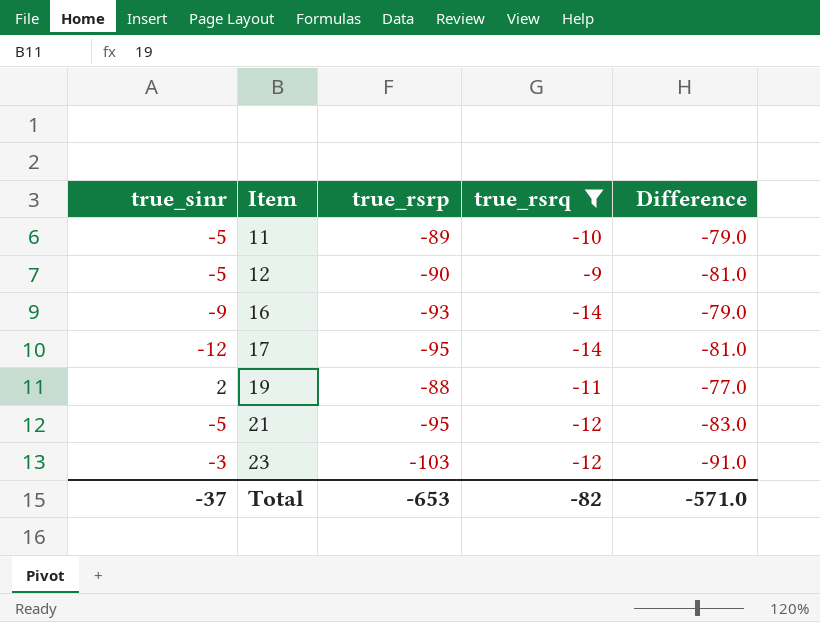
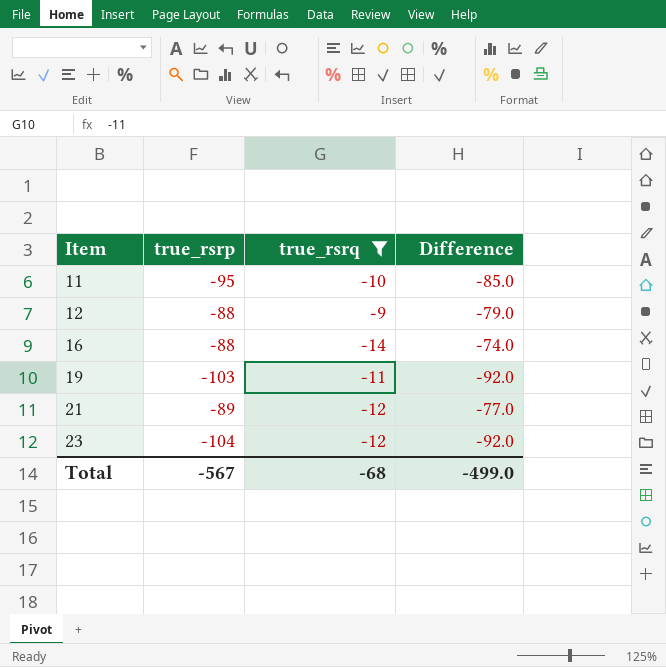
column true_sinr | position: 1 -> none
row 17: -12 | -95 | -14 | -81.0 -> none
11 | true_rsrp: -89 -> -95
11 | Difference: -79.0 -> -85.0
12 | true_rsrp: -90 -> -88
12 | Difference: -81.0 -> -79.0
16 | true_rsrp: -93 -> -88
16 | Difference: -79.0 -> -74.0
19 | true_rsrp: -88 -> -103
19 | Difference: -77.0 -> -92.0
21 | true_rsrp: -95 -> -89
21 | Difference: -83.0 -> -77.0
23 | true_rsrp: -103 -> -104
23 | Difference: -91.0 -> -92.0
Total | true_rsrp: -653 -> -567
Total | true_rsrq: -82 -> -68
Total | Difference: -571.0 -> -499.0

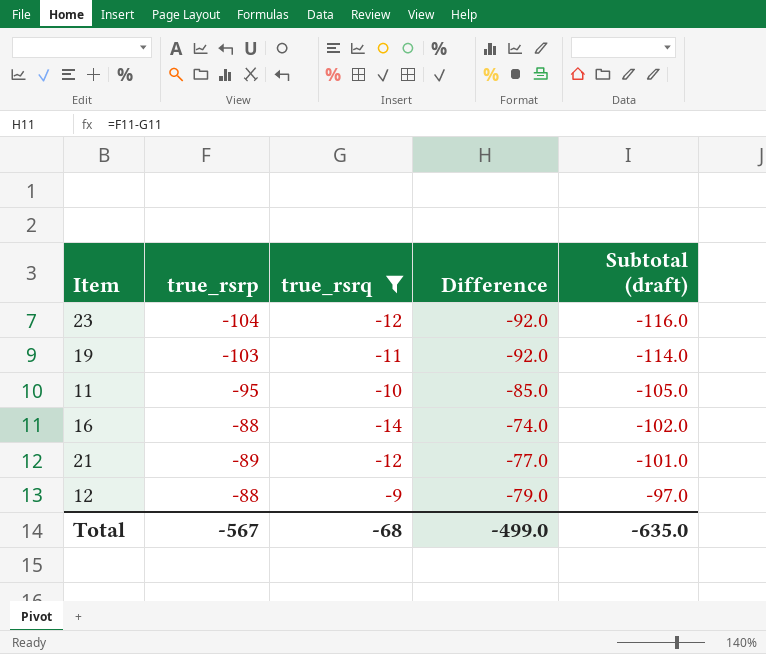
row order: Item ascending -> Subtotal (draft) ascending
column Subtotal (draft) | formula: none -> [true_rsrp] + [true_rsrq]

